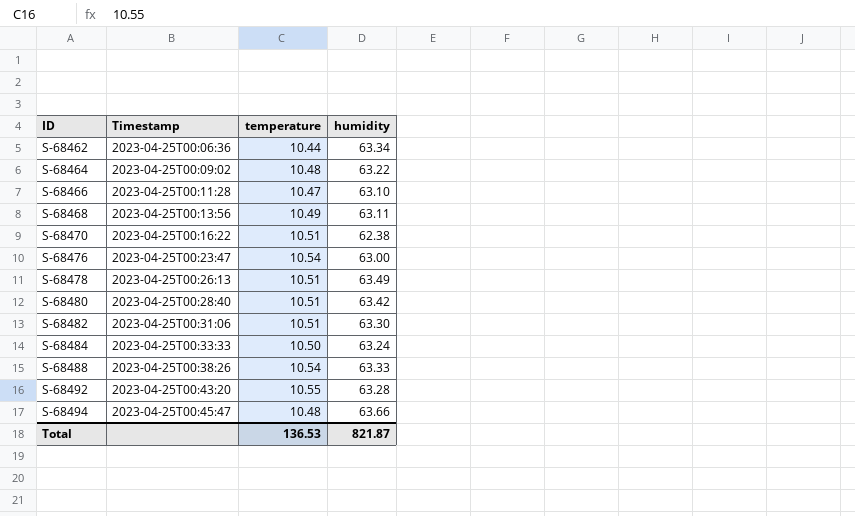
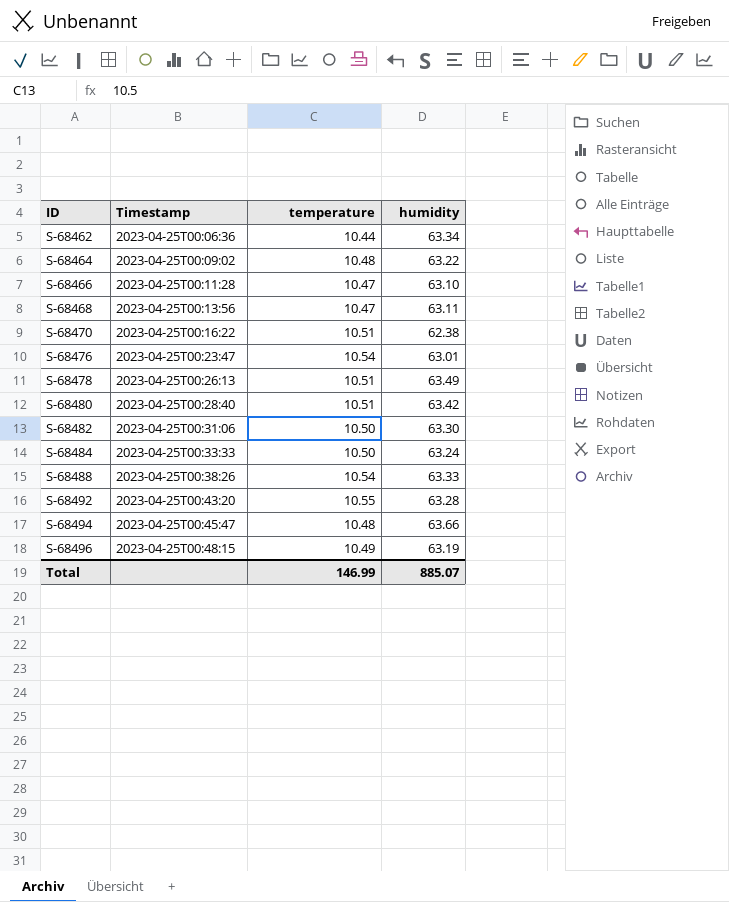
S-68468 | temperature: 10.49 -> 10.47
S-68476 | humidity: 63.00 -> 63.01
S-68482 | temperature: 10.51 -> 10.50
row S-68496: none -> 2023-04-25T00:48:15 | 10.49 | 63.19
Total | temperature: 136.53 -> 146.99
Total | humidity: 821.87 -> 885.07

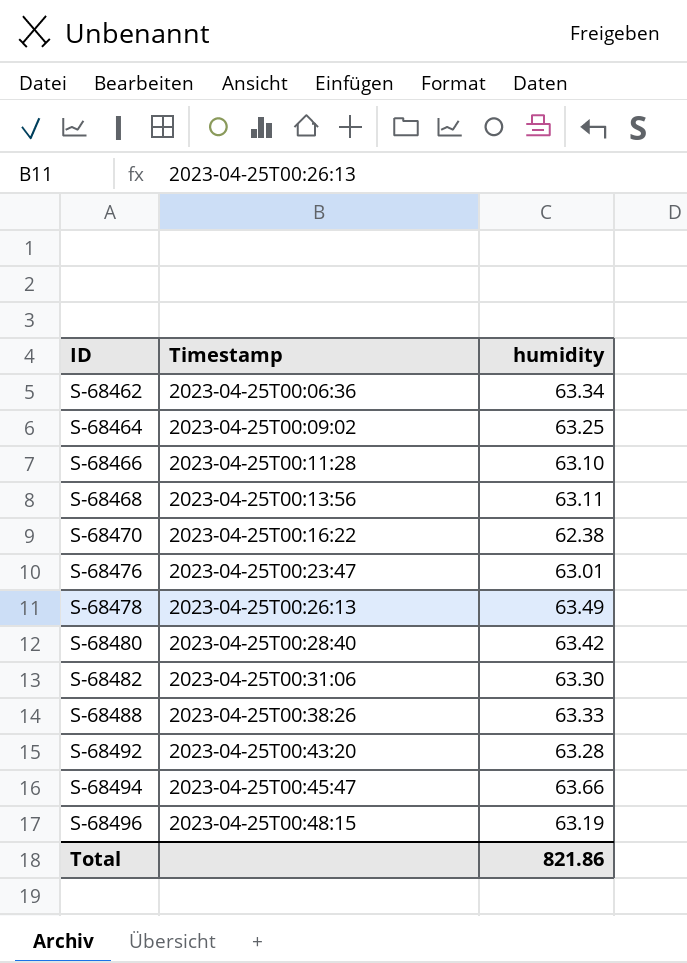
column temperature | position: 3 -> none
row S-68484: 2023-04-25T00:33:33 | 10.50 | 63.24 -> none
S-68464 | humidity: 63.22 -> 63.25
Total | humidity: 885.07 -> 821.86

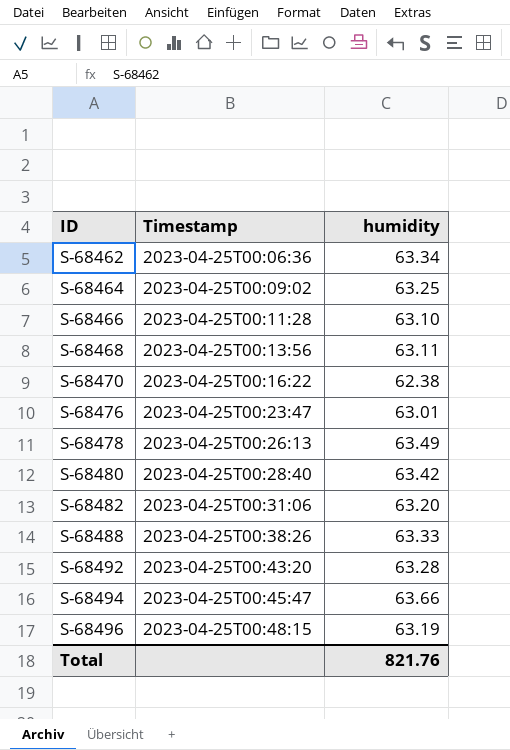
S-68482 | humidity: 63.30 -> 63.20
Total | humidity: 821.86 -> 821.76

